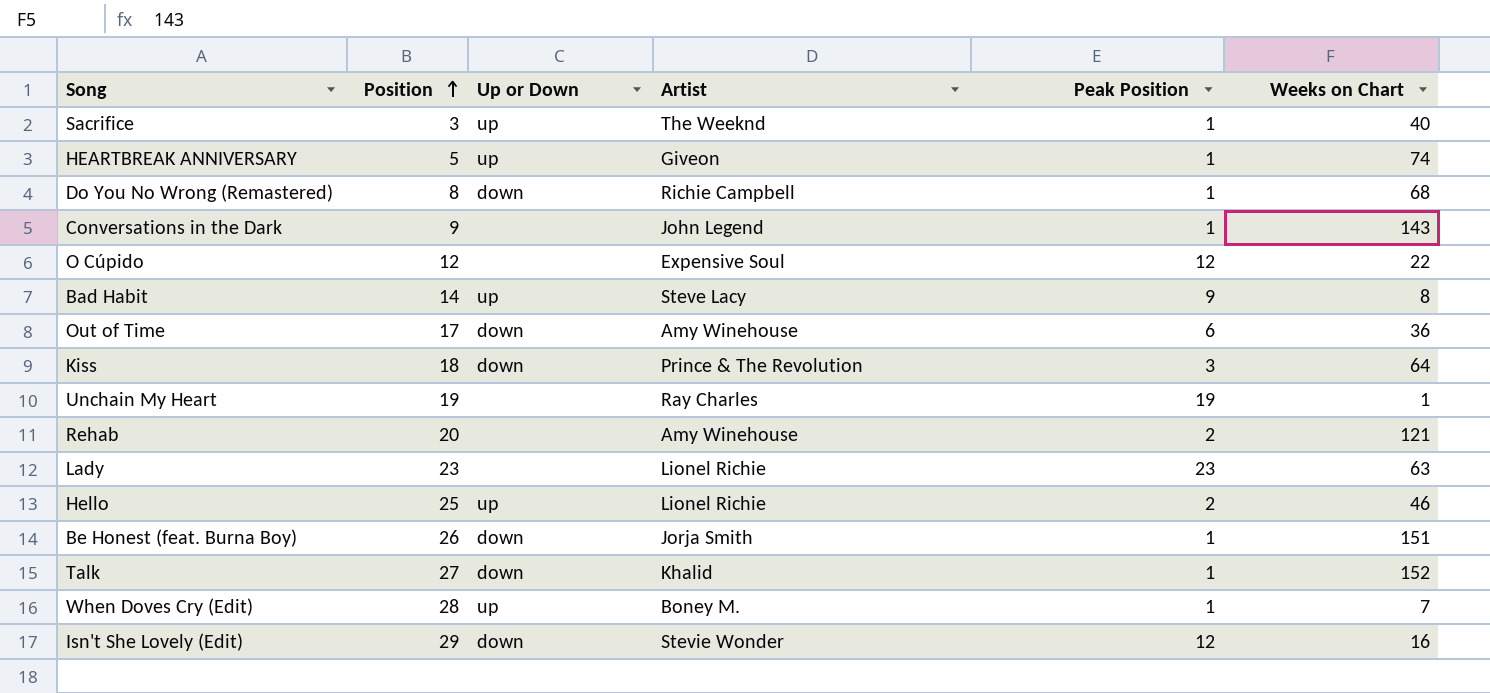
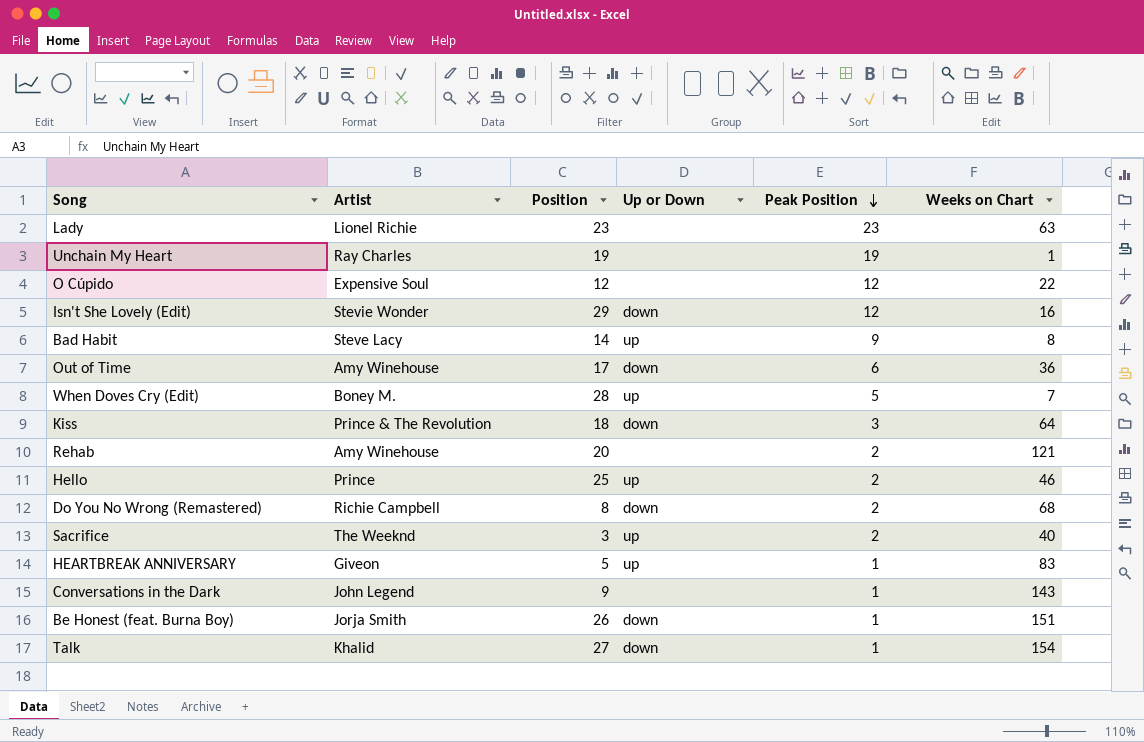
row order: Position ascending -> Peak Position descending
column Artist | position: 4 -> 2
When Doves Cry (Edit) | Peak Position: 1 -> 5
Hello | Artist: Lionel Richie -> Prince
Do You No Wrong (Remastered) | Peak Position: 1 -> 2
Sacrifice | Peak Position: 1 -> 2
HEARTBREAK ANNIVERSARY | Weeks on Chart: 74 -> 83
Talk | Weeks on Chart: 152 -> 154

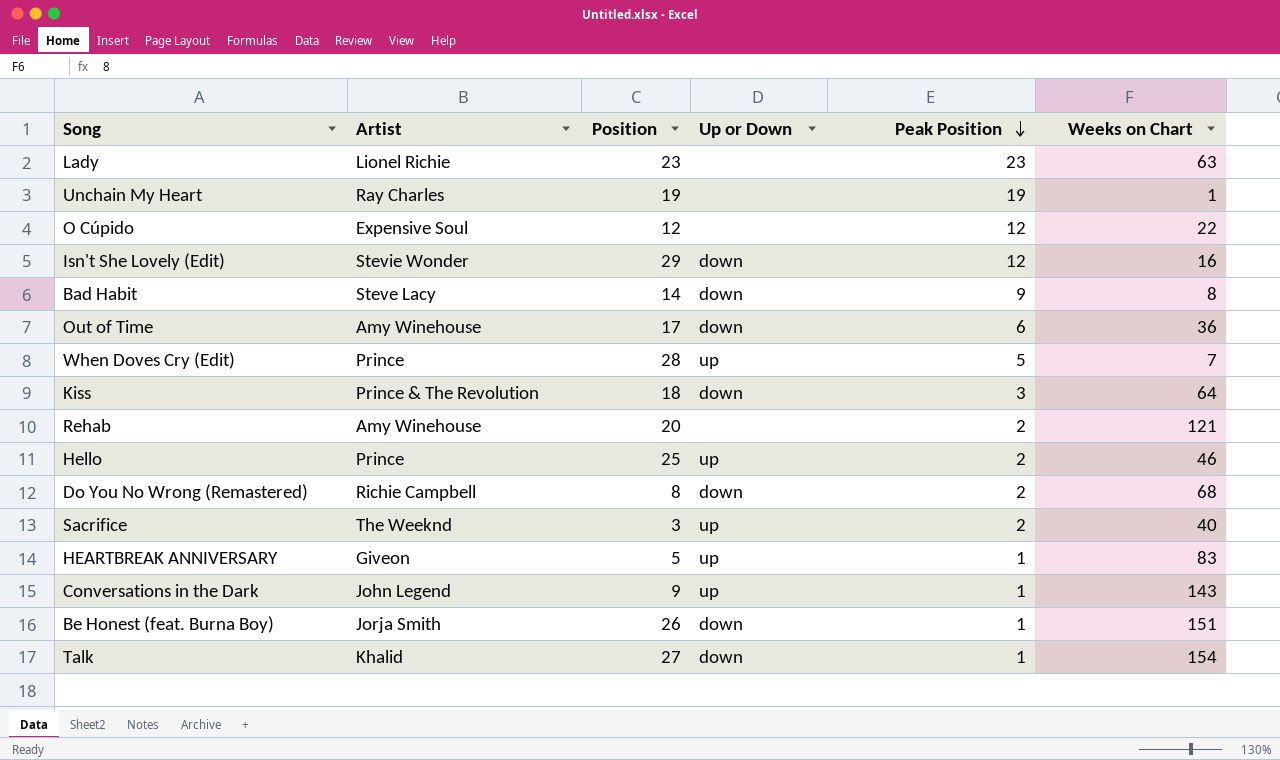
Bad Habit | Up or Down: up -> down
When Doves Cry (Edit) | Artist: Boney M. -> Prince
Conversations in the Dark | Up or Down: none -> up

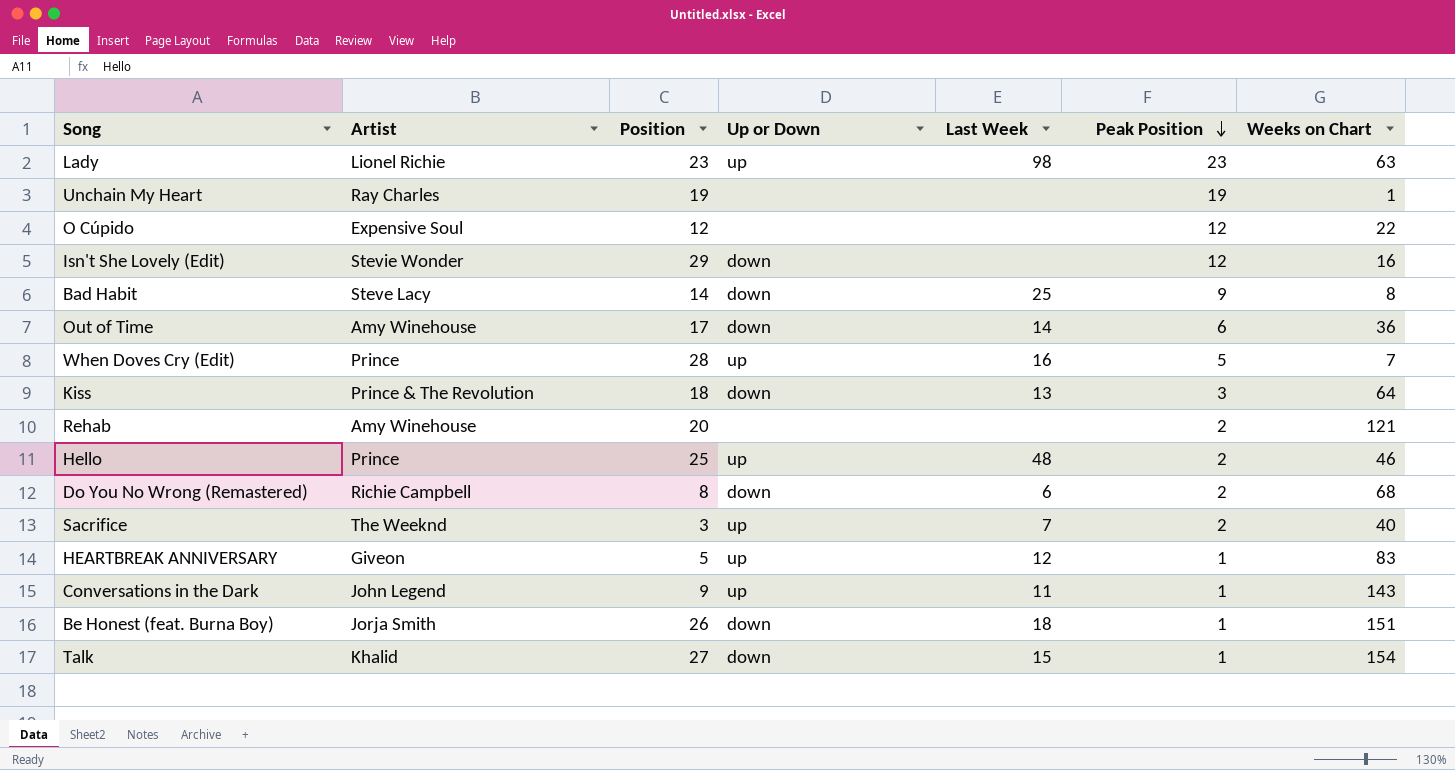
column Last Week | position: none -> 5
Lady | Up or Down: none -> up

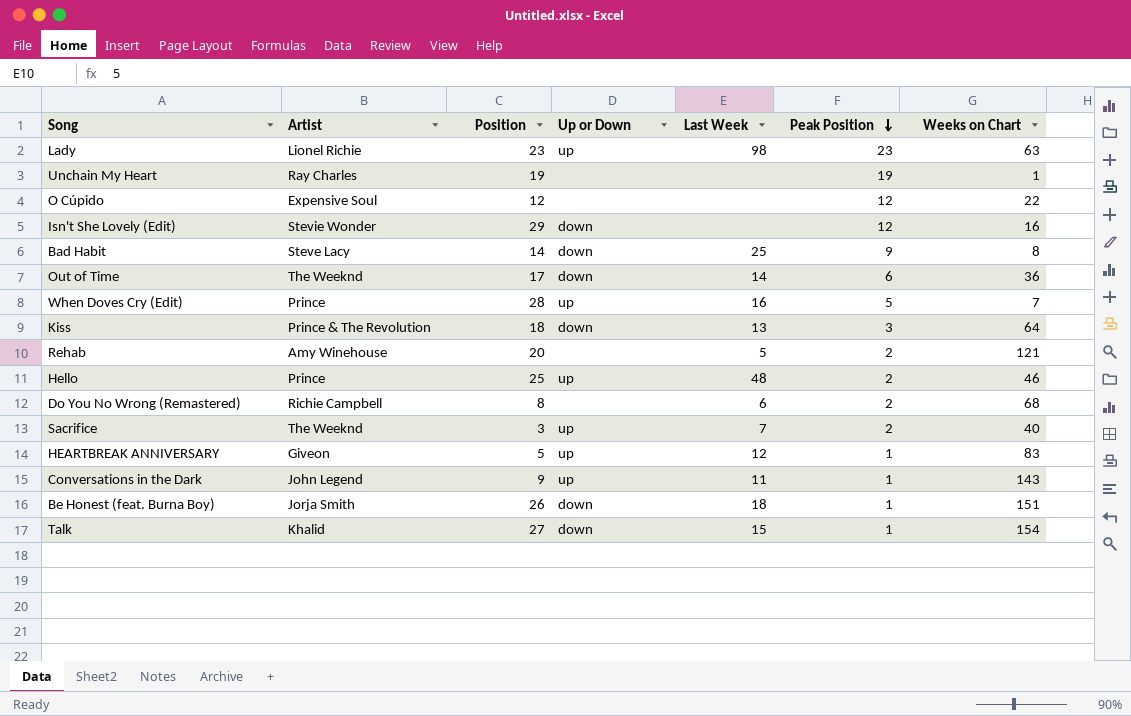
Out of Time | Artist: Amy Winehouse -> The Weeknd
Rehab | Last Week: none -> 5
Do You No Wrong (Remastered) | Up or Down: down -> none

